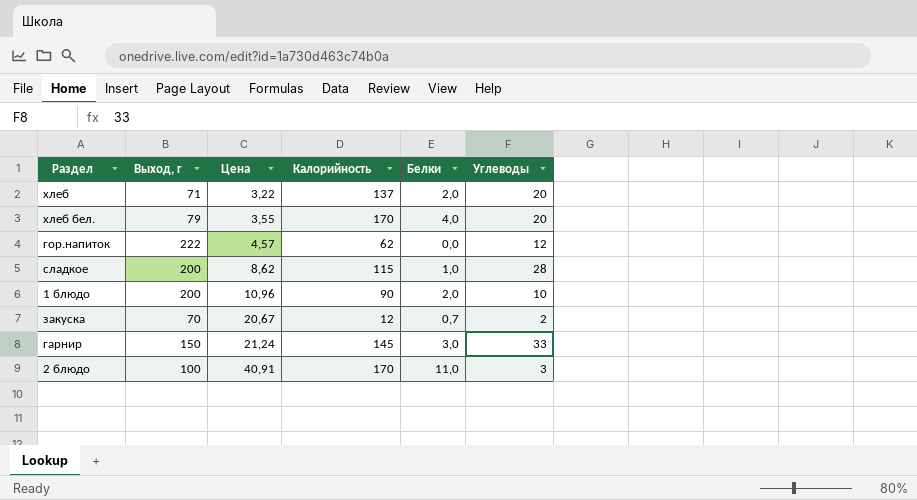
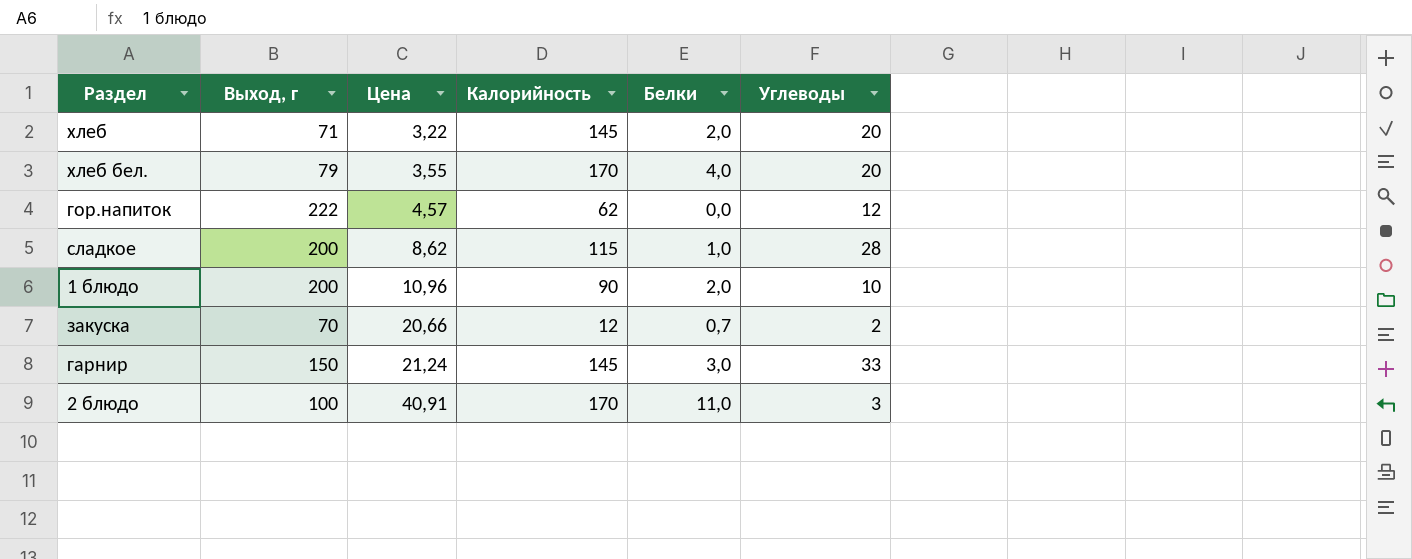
хлеб | Калорийность: 137 -> 145
закуска | Цена: 20,67 -> 20,66

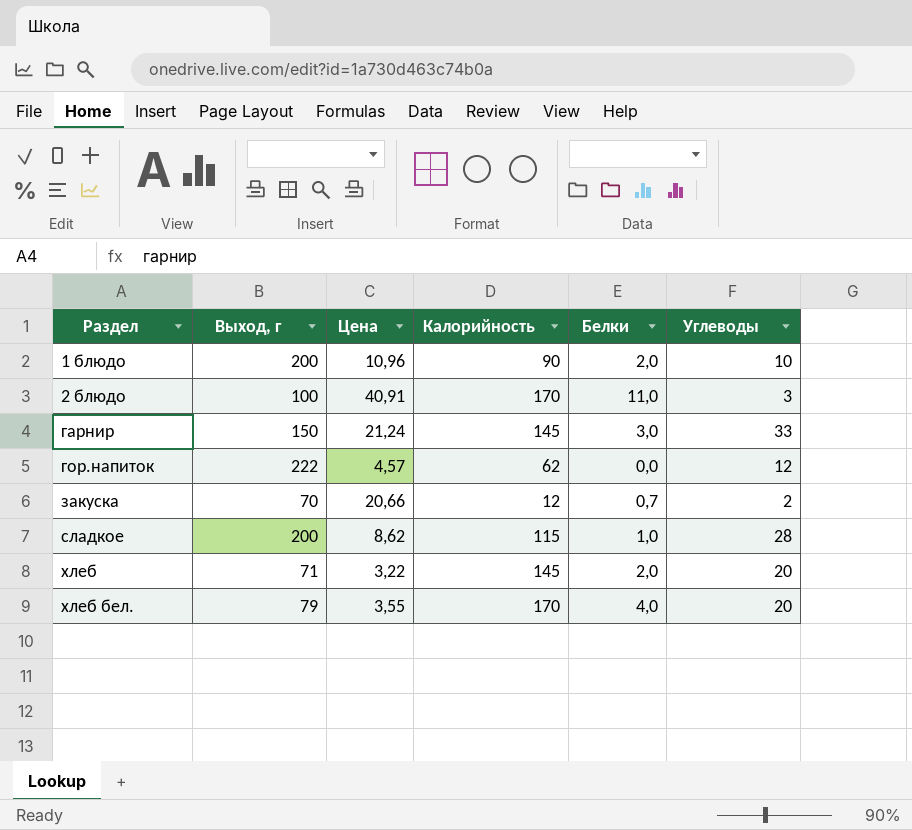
row order: Цена ascending -> Раздел ascending

